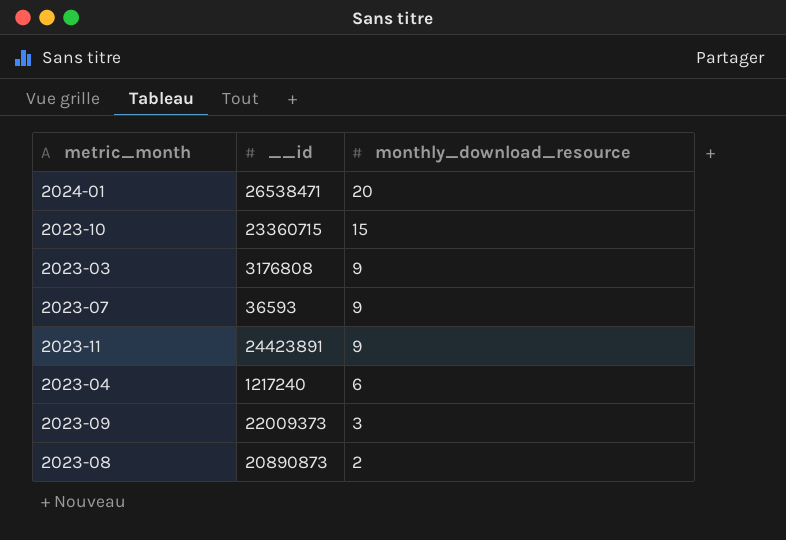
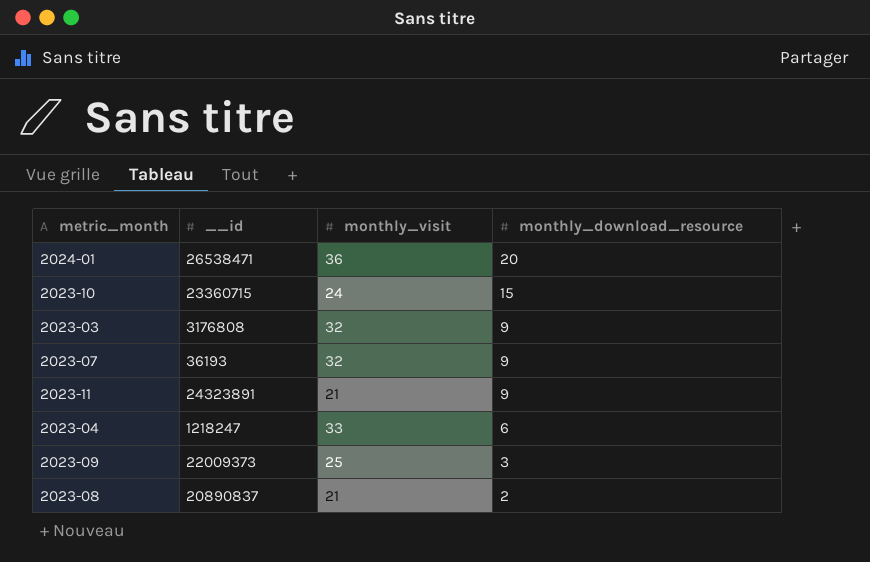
column monthly_visit | position: none -> 3
2023-07 | __id: 36593 -> 36193
2023-11 | __id: 24423891 -> 24323891
2023-04 | __id: 1217240 -> 1218247
2023-08 | __id: 20890873 -> 20890837

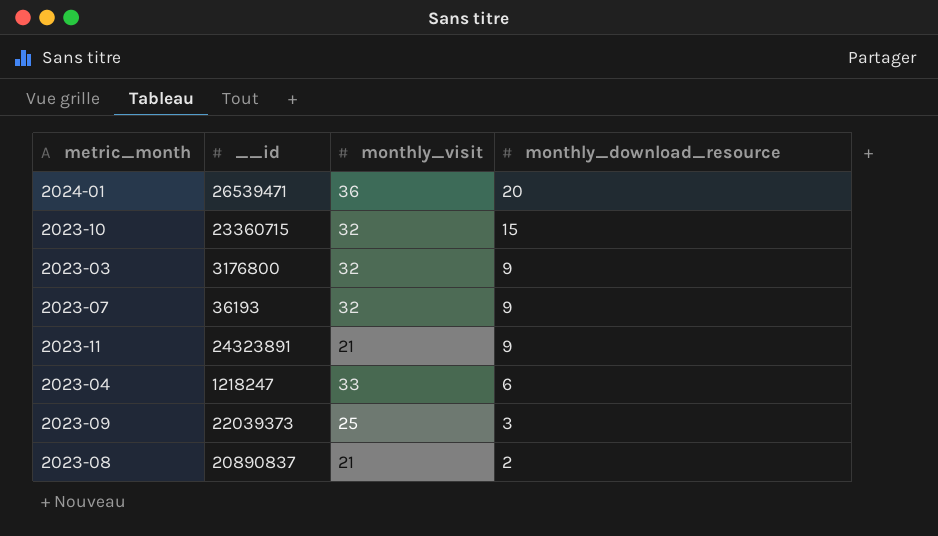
2024-01 | __id: 26538471 -> 26539471
2023-10 | monthly_visit: 24 -> 32
2023-03 | __id: 3176808 -> 3176800
2023-09 | __id: 22009373 -> 22039373

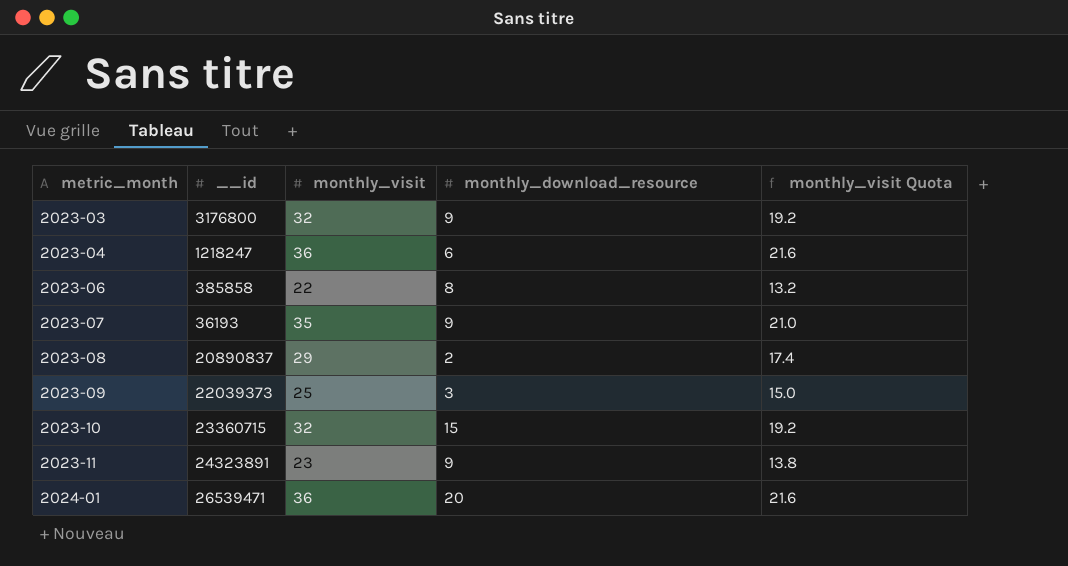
row order: monthly_download_resource descending -> metric_month ascending
column monthly_visit Quota | formula: none -> [monthly_visit] * 0.6
2023-04 | monthly_visit: 33 -> 36
row 2023-06: none -> 385858 | 22 | 8 | 13.2
2023-07 | monthly_visit: 32 -> 35
2023-08 | monthly_visit: 21 -> 29
2023-11 | monthly_visit: 21 -> 23

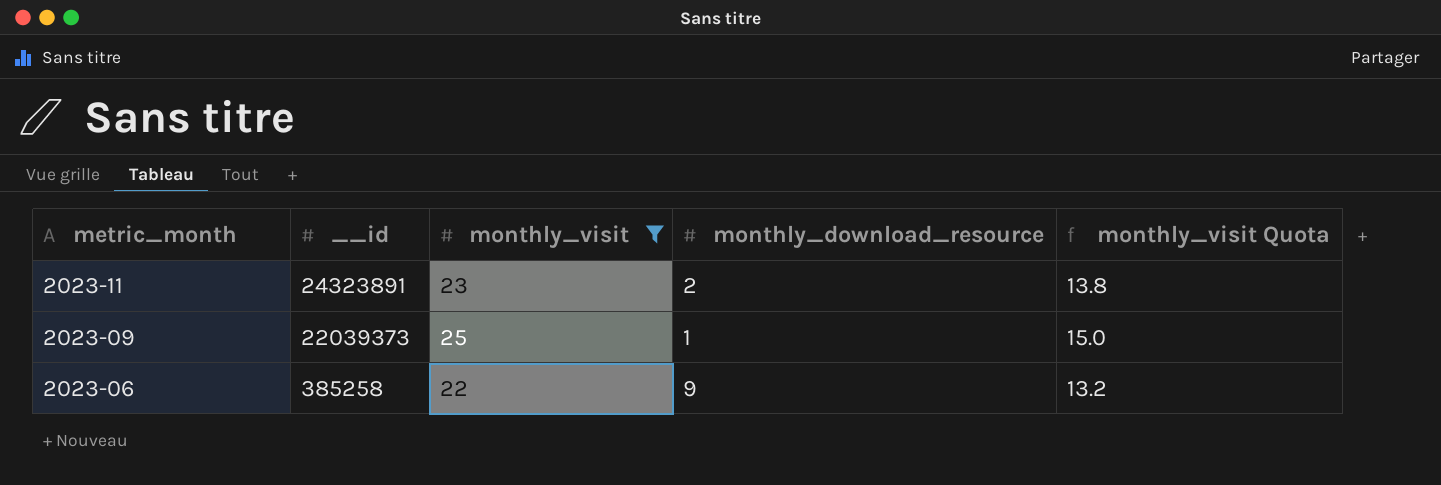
filter: none -> monthly_visit <= 25
row order: metric_month ascending -> metric_month descending
2023-11 | monthly_download_resource: 9 -> 2
2023-09 | monthly_download_resource: 3 -> 1
2023-06 | __id: 385858 -> 385258
2023-06 | monthly_download_resource: 8 -> 9

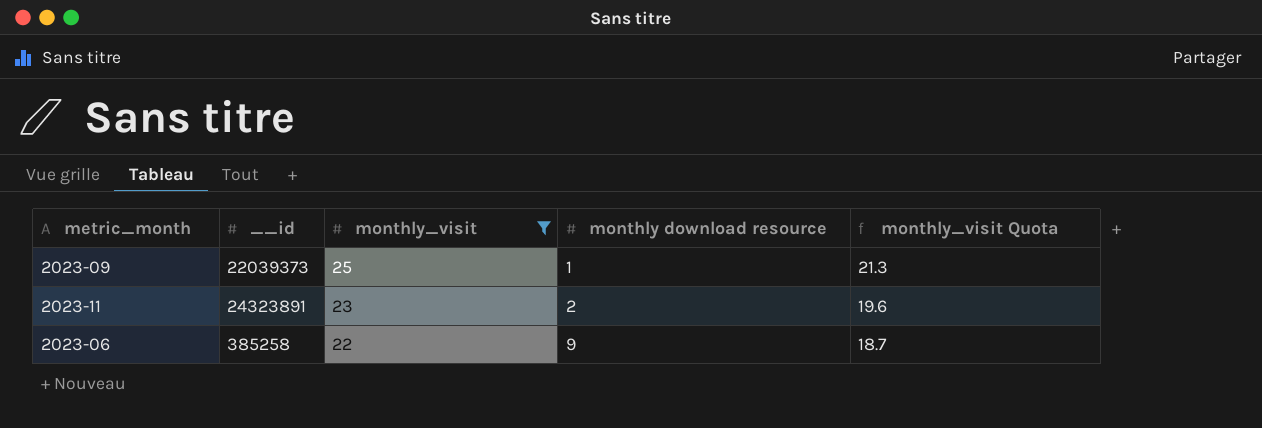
row order: metric_month descending -> monthly_visit descending
column name: monthly_download_resource -> monthly download resource
column monthly_visit Quota | formula: [monthly_visit] * 0.6 -> [monthly_visit] * 0.85

